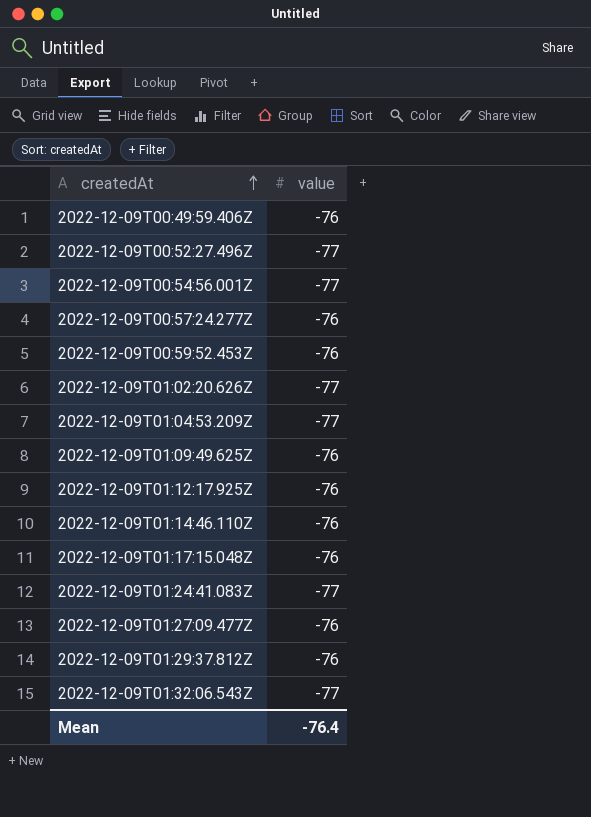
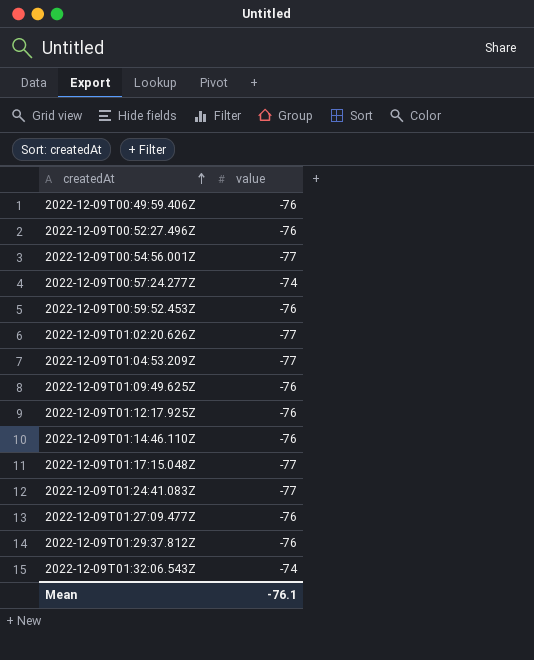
2022-12-09T00:52:27.496Z | value: -77 -> -76
2022-12-09T00:57:24.277Z | value: -76 -> -74
2022-12-09T01:17:15.048Z | value: -76 -> -77
2022-12-09T01:32:06.543Z | value: -77 -> -74
Mean | value: -76.4 -> -76.1

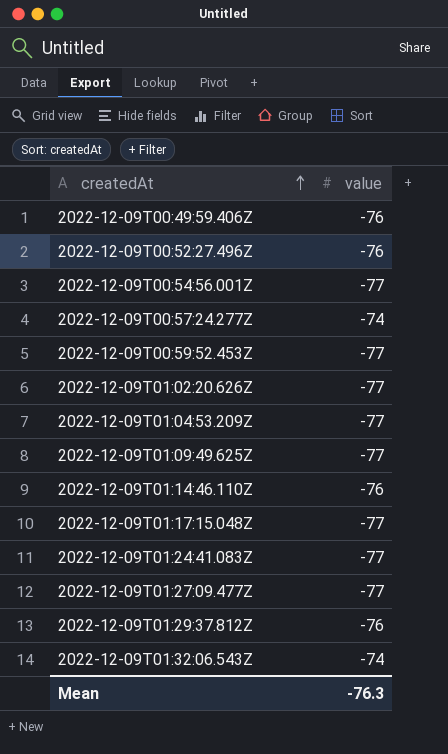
row 2022-12-09T01:12:17.925Z: -76 -> none
2022-12-09T00:59:52.453Z | value: -76 -> -77
2022-12-09T01:09:49.625Z | value: -76 -> -77
2022-12-09T01:27:09.477Z | value: -76 -> -77
Mean | value: -76.1 -> -76.3

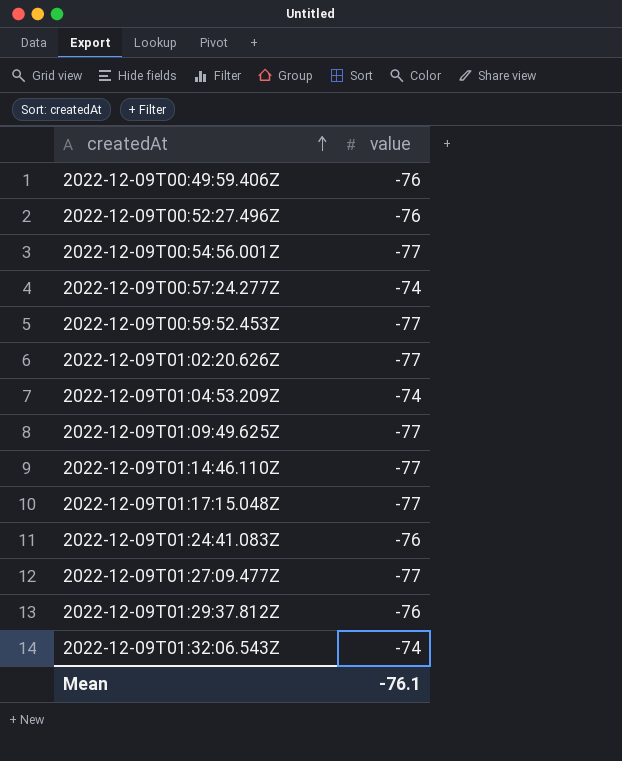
2022-12-09T01:04:53.209Z | value: -77 -> -74
2022-12-09T01:14:46.110Z | value: -76 -> -77
2022-12-09T01:24:41.083Z | value: -77 -> -76
Mean | value: -76.3 -> -76.1

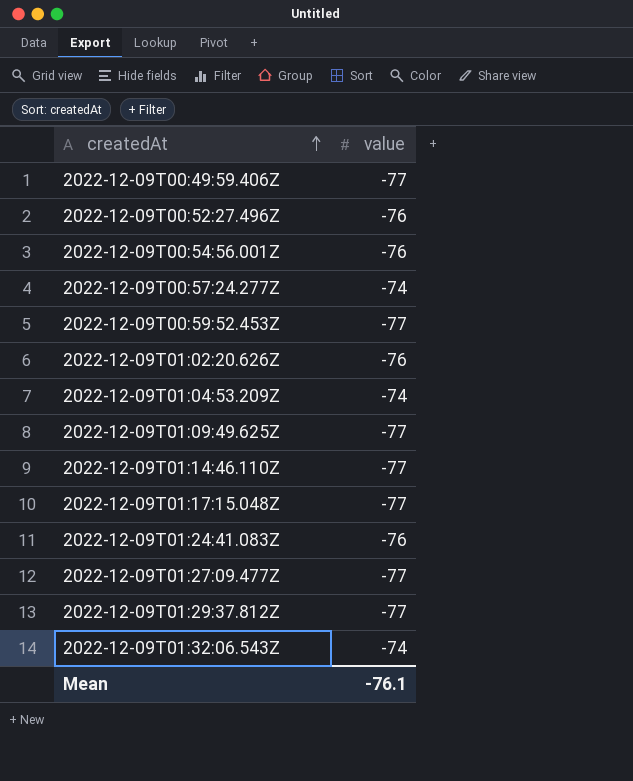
2022-12-09T00:49:59.406Z | value: -76 -> -77
2022-12-09T00:54:56.001Z | value: -77 -> -76
2022-12-09T01:02:20.626Z | value: -77 -> -76
2022-12-09T01:29:37.812Z | value: -76 -> -77

